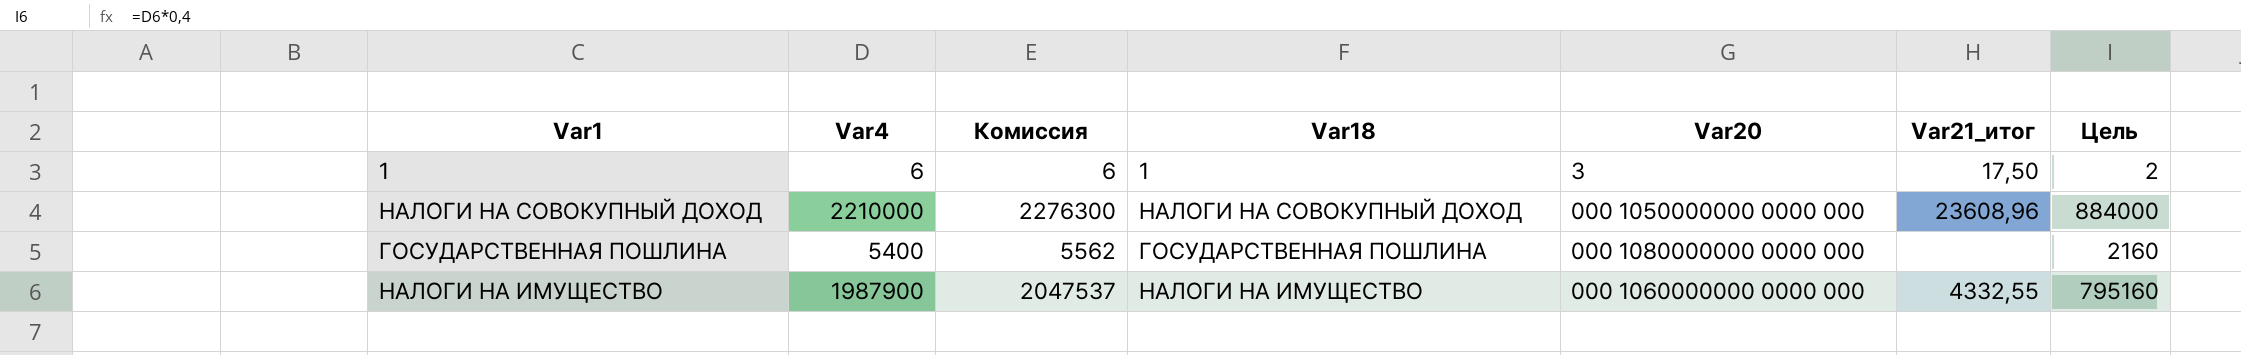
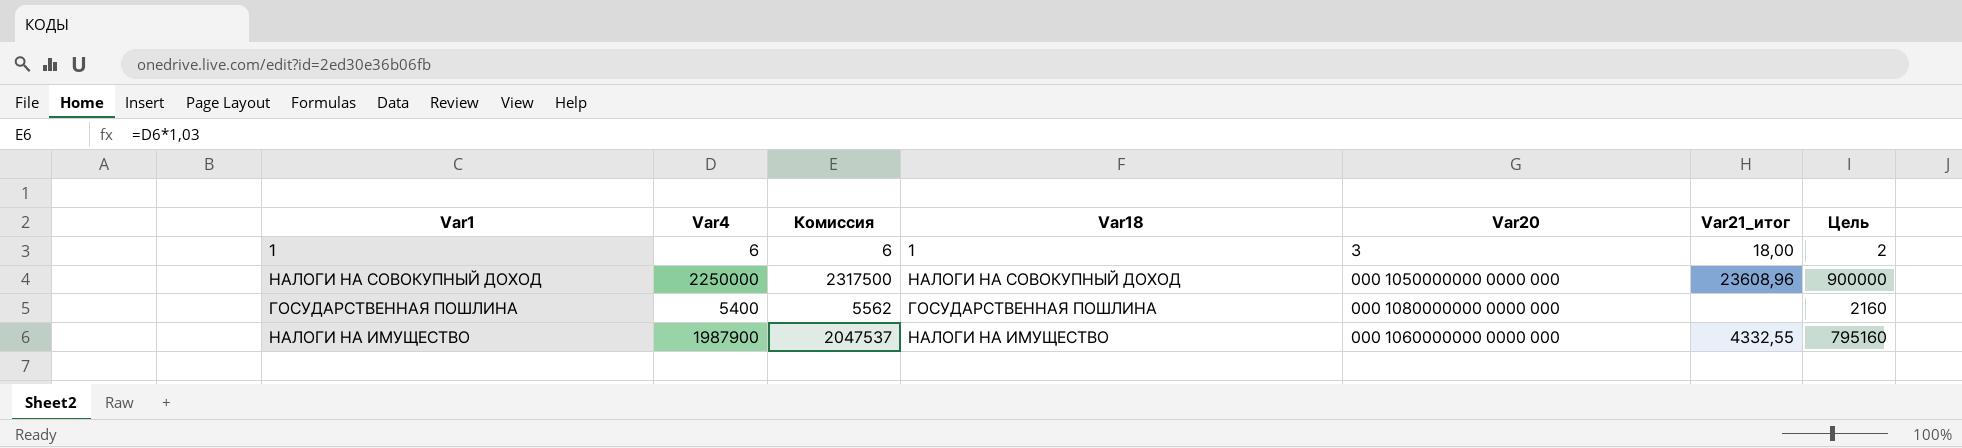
1 | Var21_итог: 17,50 -> 18,00
НАЛОГИ НА СОВОКУПНЫЙ ДОХОД | Var4: 2210000 -> 2250000
НАЛОГИ НА СОВОКУПНЫЙ ДОХОД | Комиссия: 2276300 -> 2317500
НАЛОГИ НА СОВОКУПНЫЙ ДОХОД | Цель: 884000 -> 900000

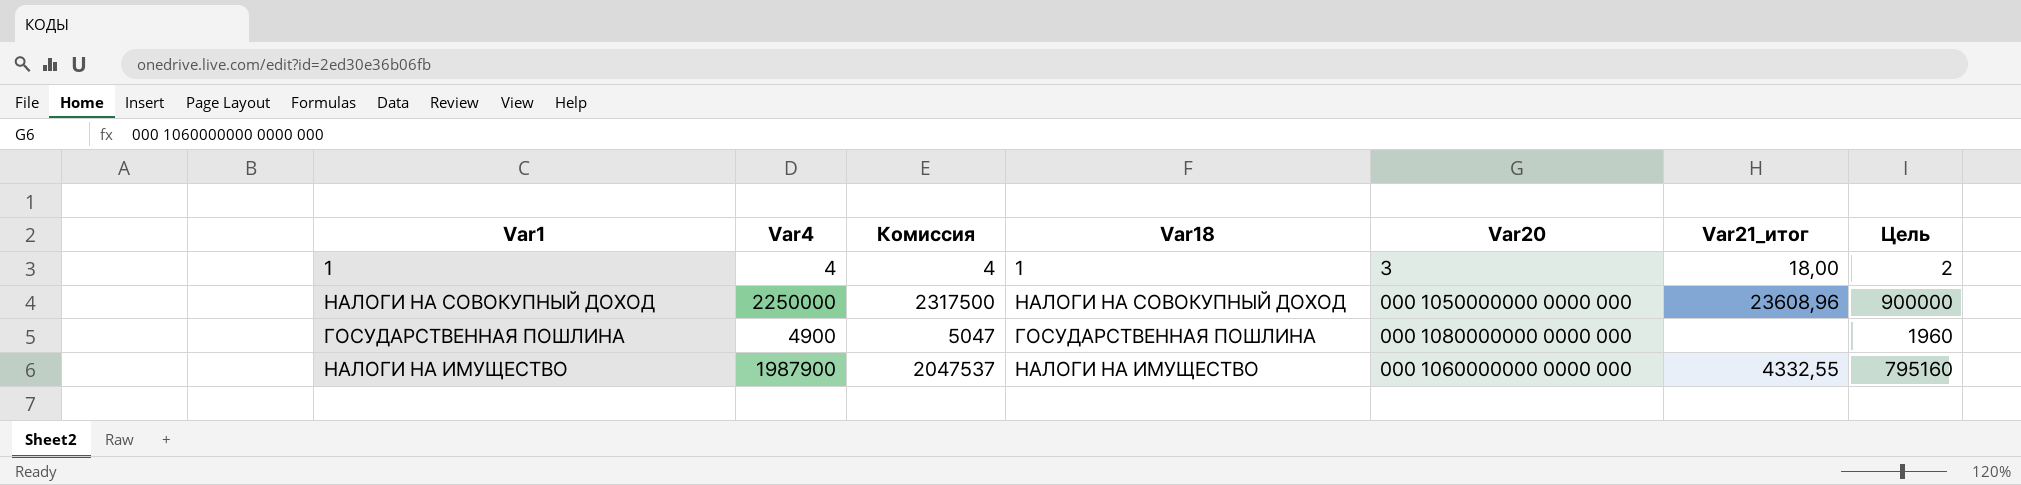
1 | Var4: 6 -> 4
1 | Комиссия: 6 -> 4
ГОСУДАРСТВЕННАЯ ПОШЛИНА | Var4: 5400 -> 4900
ГОСУДАРСТВЕННАЯ ПОШЛИНА | Комиссия: 5562 -> 5047
ГОСУДАРСТВЕННАЯ ПОШЛИНА | Цель: 2160 -> 1960

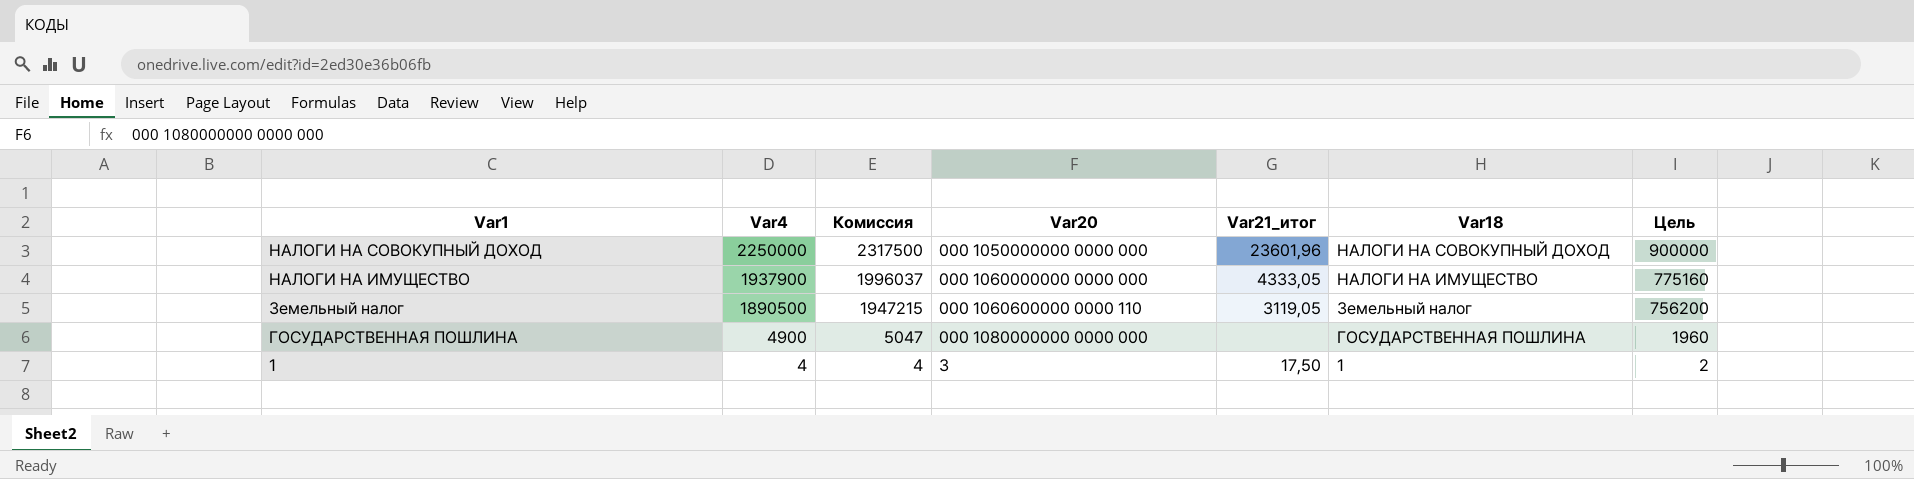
row order: none -> Var1 descending
column Var18 | position: 4 -> 6
НАЛОГИ НА СОВОКУПНЫЙ ДОХОД | Var21_итог: 23608,96 -> 23601,96
НАЛОГИ НА ИМУЩЕСТВО | Var4: 1987900 -> 1937900
НАЛОГИ НА ИМУЩЕСТВО | Комиссия: 2047537 -> 1996037
НАЛОГИ НА ИМУЩЕСТВО | Var21_итог: 4332,55 -> 4333,05
НАЛОГИ НА ИМУЩЕСТВО | Цель: 795160 -> 775160
row Земельный налог: none -> 1890500 | 1947215 | 000 1060600000 0000 110 | 3119,05 | Земельный налог | 756200
1 | Var21_итог: 18,00 -> 17,50

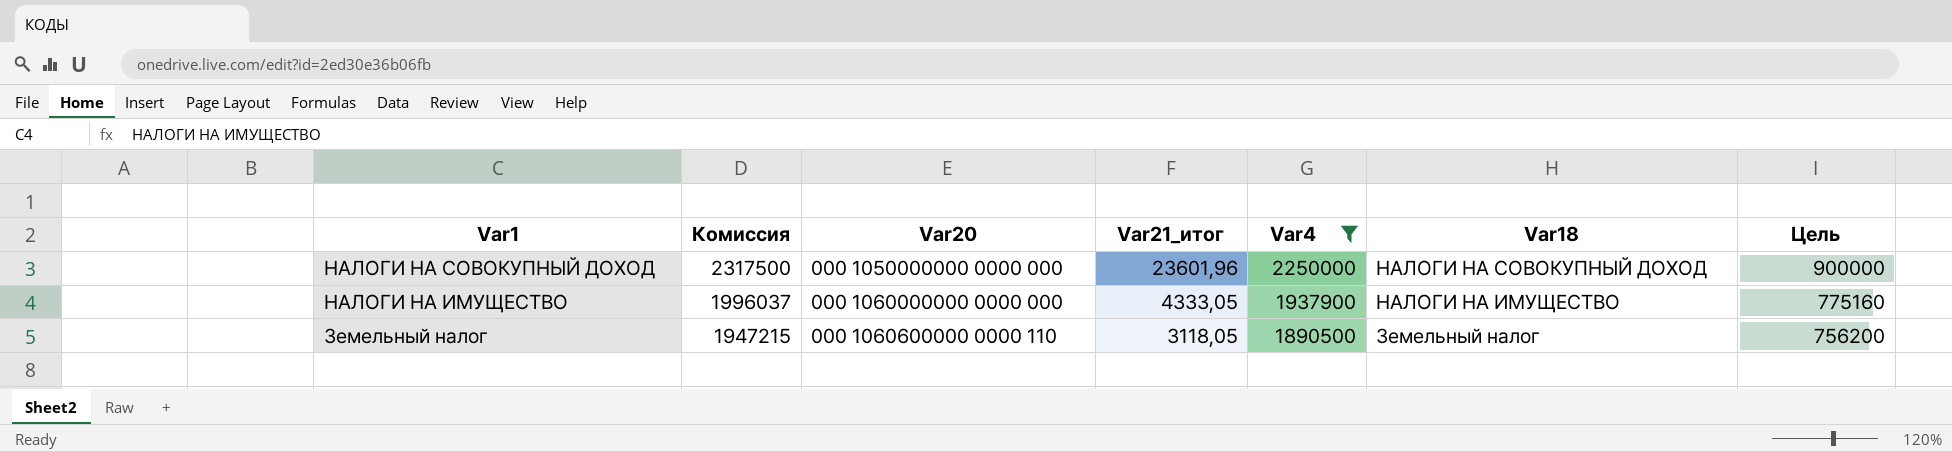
filter: none -> Var4 >= 1890500
column Var4 | position: 2 -> 5
Земельный налог | Var21_итог: 3119,05 -> 3118,05

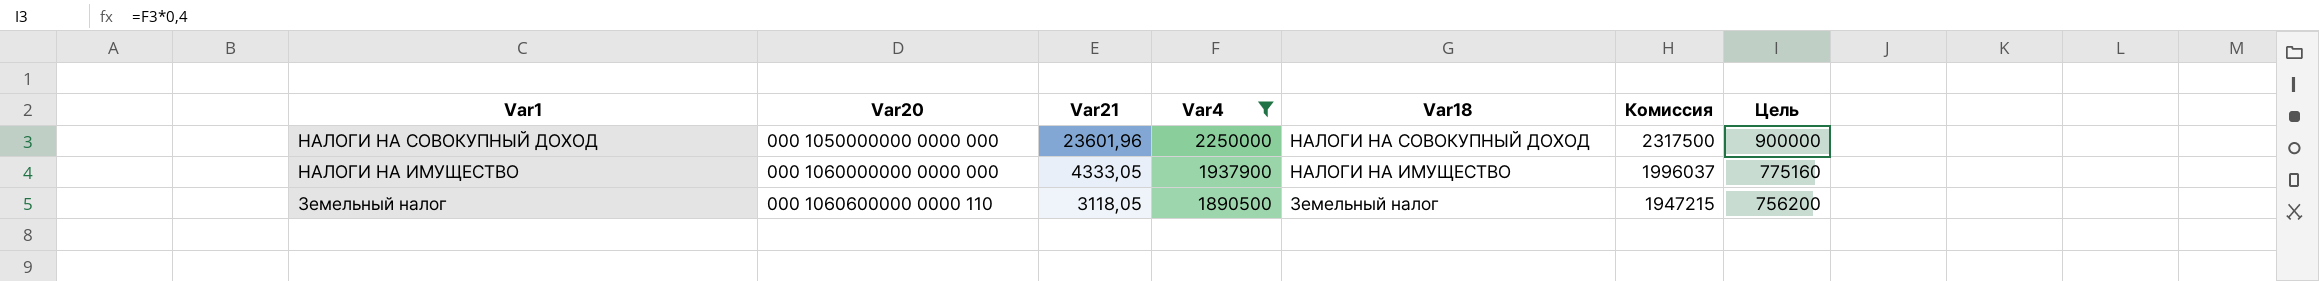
column name: Var21_итог -> Var21
column Комиссия | position: 2 -> 6

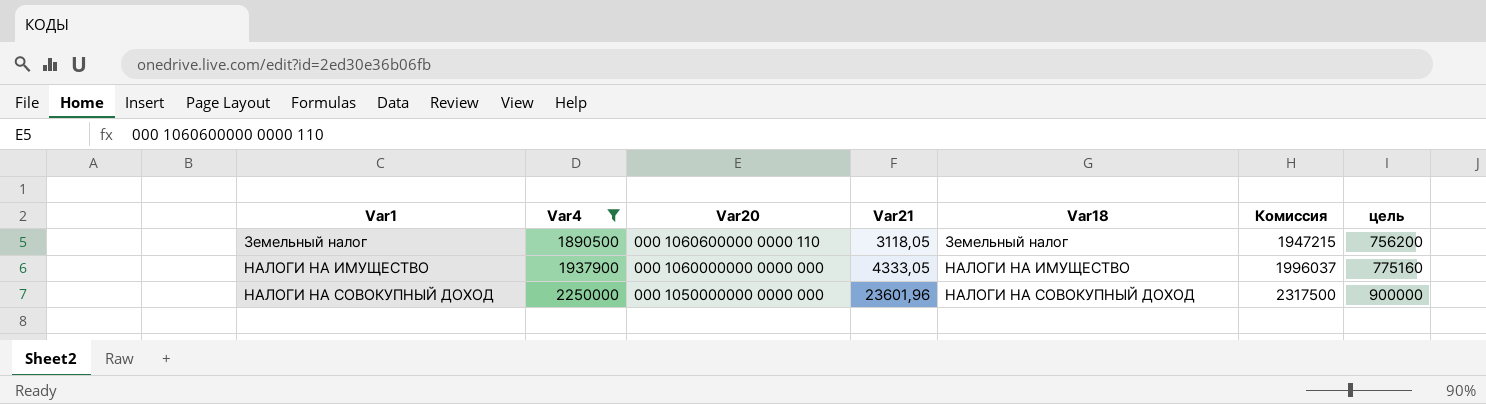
row order: Var1 descending -> Var1 ascending
column Var4 | position: 4 -> 2
column name: Цель -> цель

